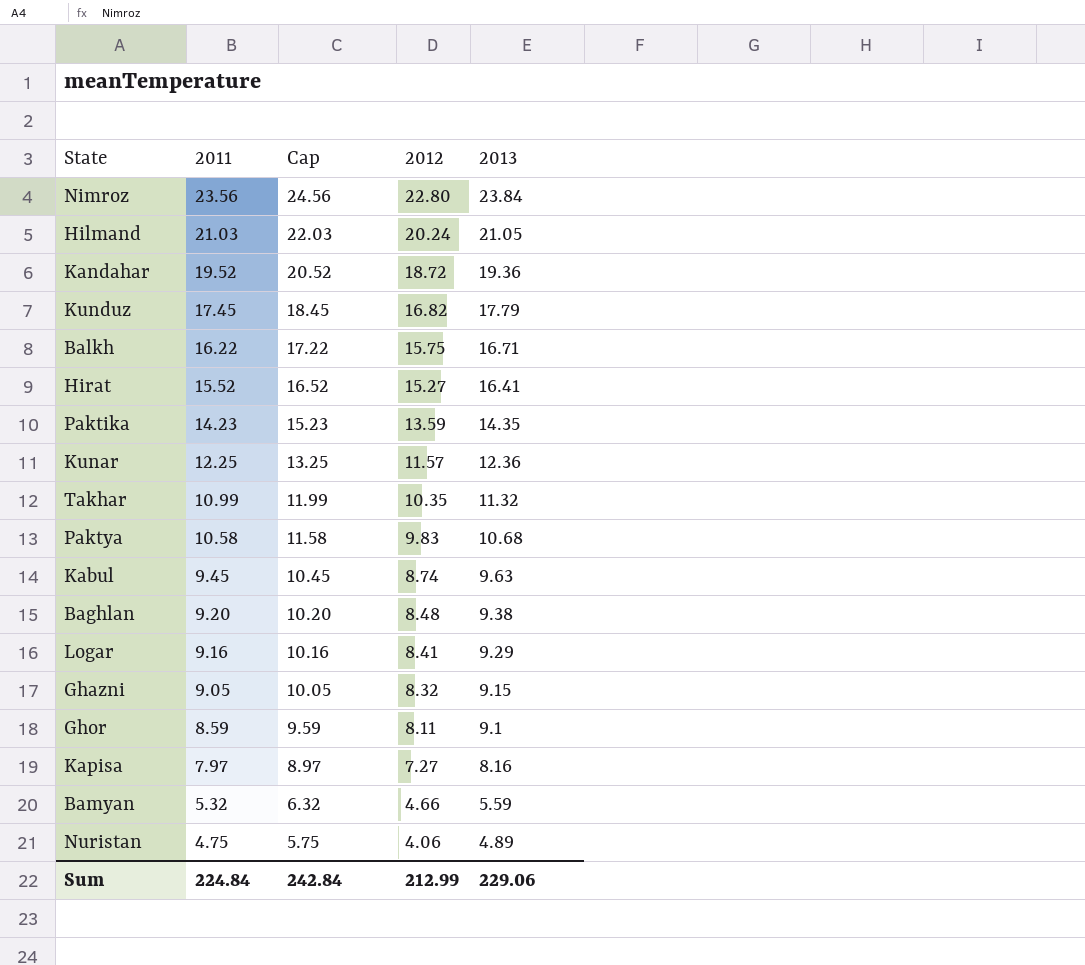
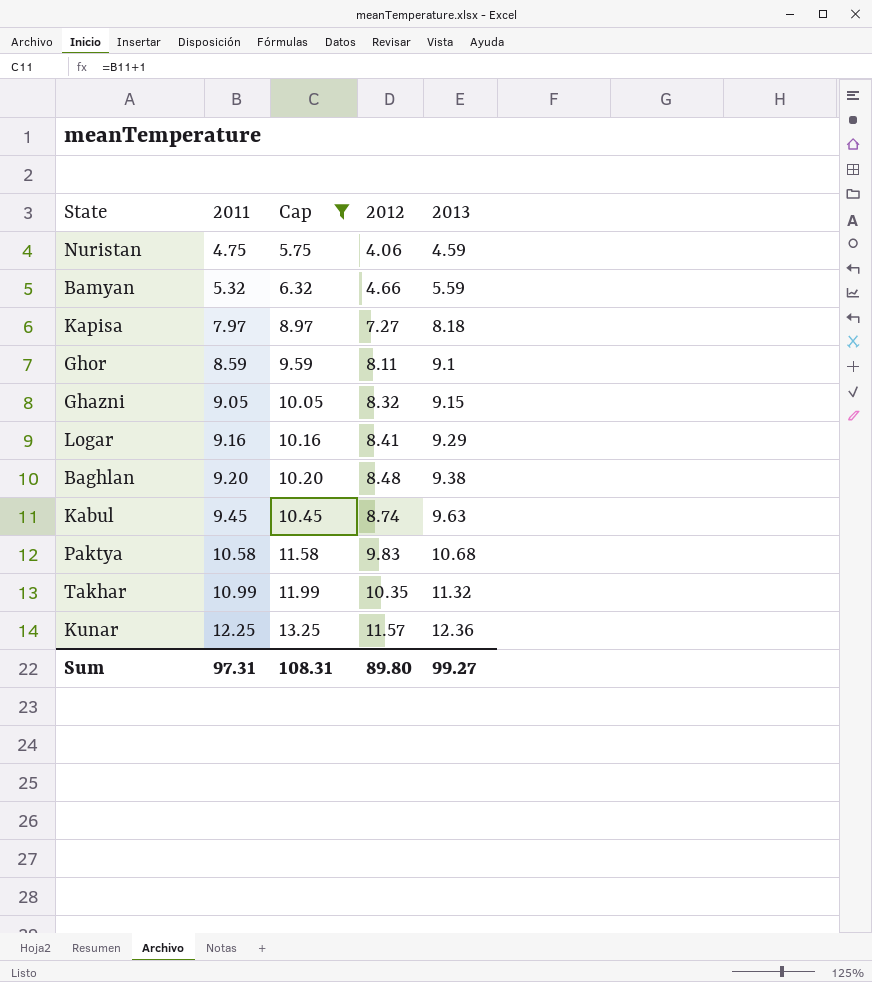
filter: none -> Cap <= 13.25
row order: 2011 descending -> 2011 ascending
Nuristan | 2013: 4.89 -> 4.59
Kapisa | 2013: 8.16 -> 8.18
Sum | 2011: 224.84 -> 97.31
Sum | Cap: 242.84 -> 108.31
Sum | 2012: 212.99 -> 89.80
Sum | 2013: 229.06 -> 99.27

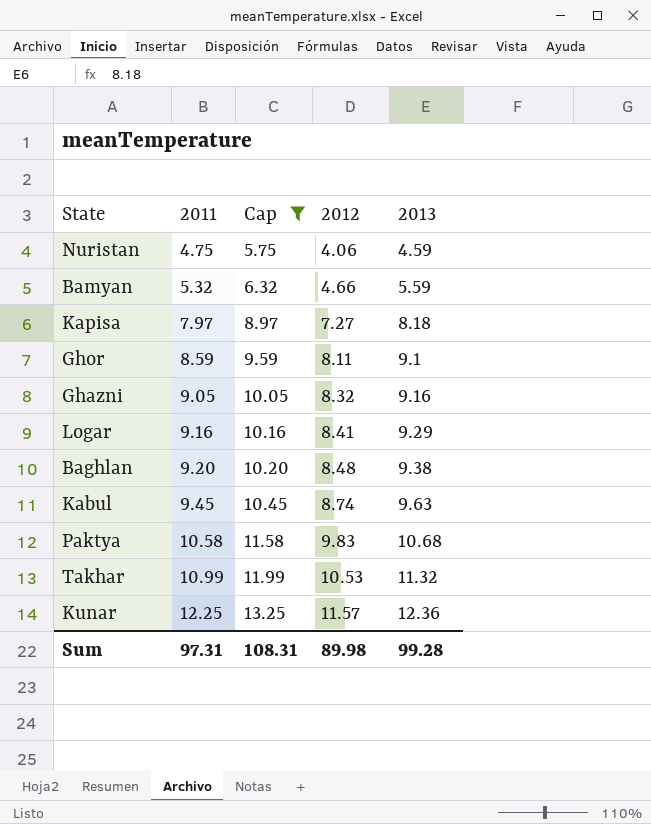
Ghazni | 2013: 9.15 -> 9.16
Takhar | 2012: 10.35 -> 10.53
Sum | 2012: 89.80 -> 89.98
Sum | 2013: 99.27 -> 99.28

